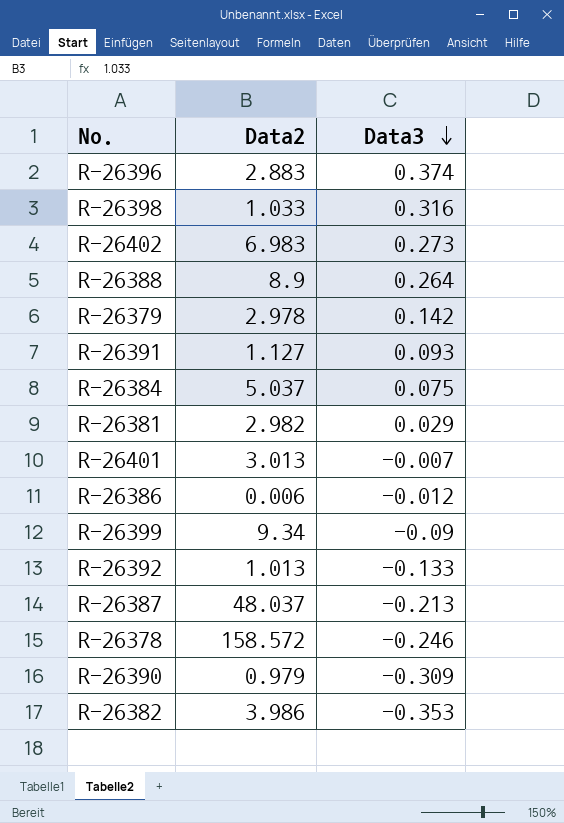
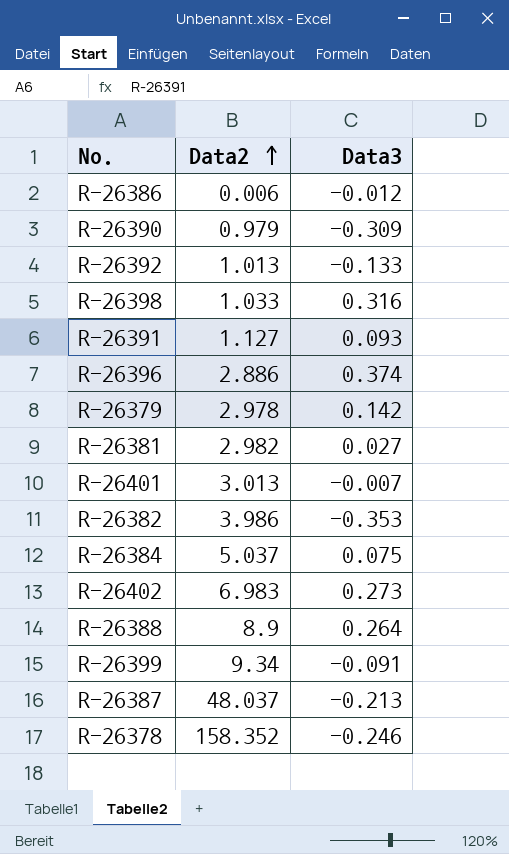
row order: Data3 descending -> Data2 ascending
R-26396 | Data2: 2.883 -> 2.886
R-26381 | Data3: 0.029 -> 0.027
R-26399 | Data3: -0.09 -> -0.091
R-26378 | Data2: 158.572 -> 158.352

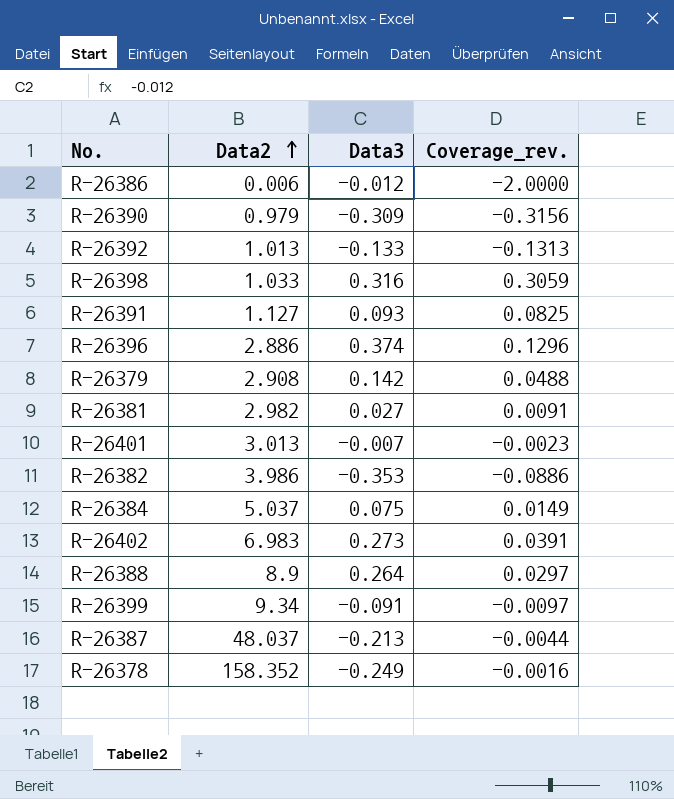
column Coverage_rev. | formula: none -> [Data3] / [Data2]
R-26379 | Data2: 2.978 -> 2.908
R-26378 | Data3: -0.246 -> -0.249

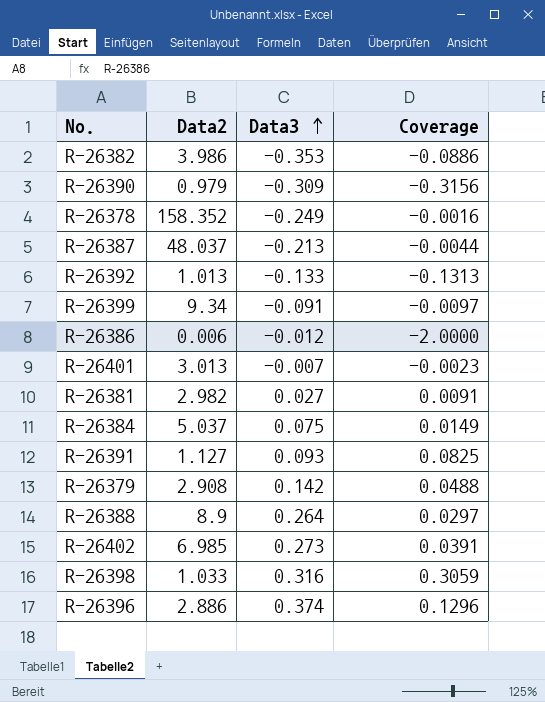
row order: Data2 ascending -> Data3 ascending
column name: Coverage_rev. -> Coverage
R-26402 | Data2: 6.983 -> 6.985

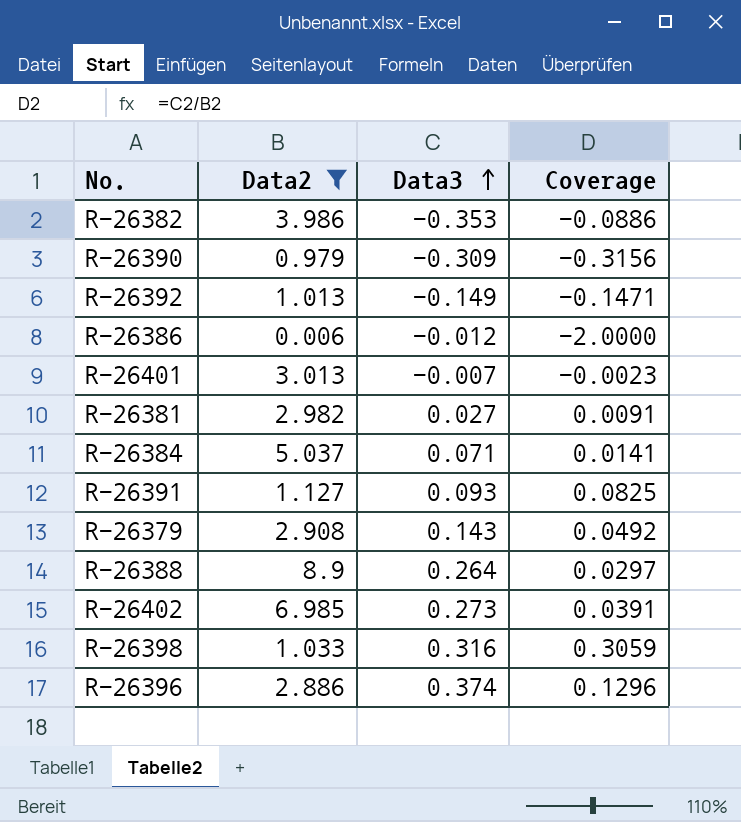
filter: none -> Data2 <= 8.9
R-26392 | Data3: -0.133 -> -0.149
R-26392 | Coverage: -0.1313 -> -0.1471
R-26384 | Data3: 0.075 -> 0.071
R-26384 | Coverage: 0.0149 -> 0.0141
R-26379 | Data3: 0.142 -> 0.143
R-26379 | Coverage: 0.0488 -> 0.0492

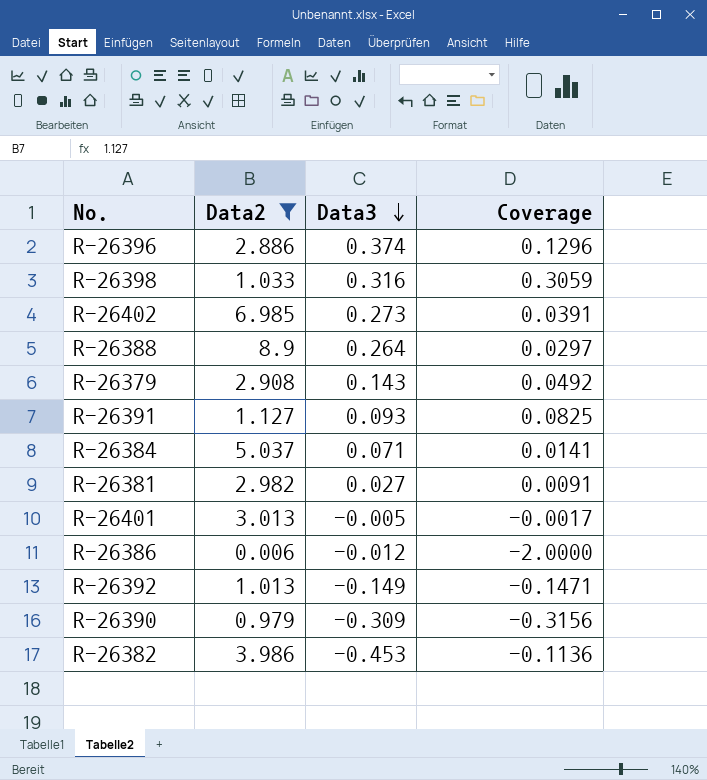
row order: Data3 ascending -> Data3 descending
R-26401 | Data3: -0.007 -> -0.005
R-26401 | Coverage: -0.0023 -> -0.0017
R-26382 | Data3: -0.353 -> -0.453
R-26382 | Coverage: -0.0886 -> -0.1136

